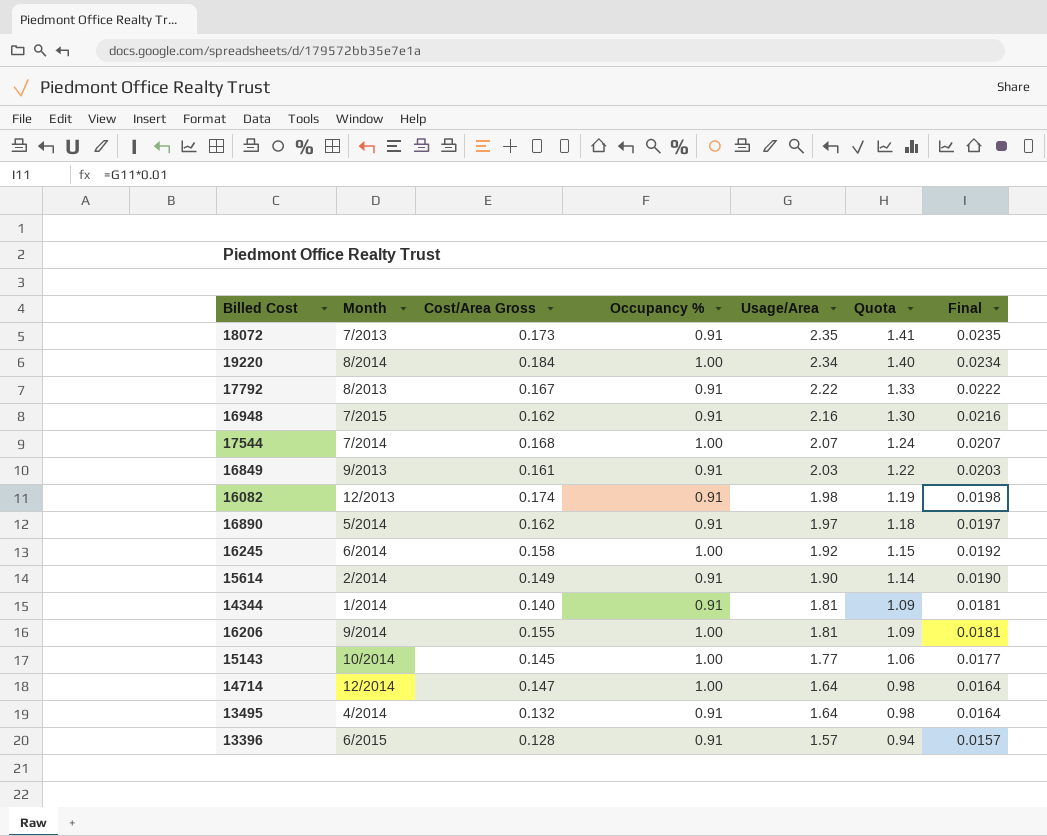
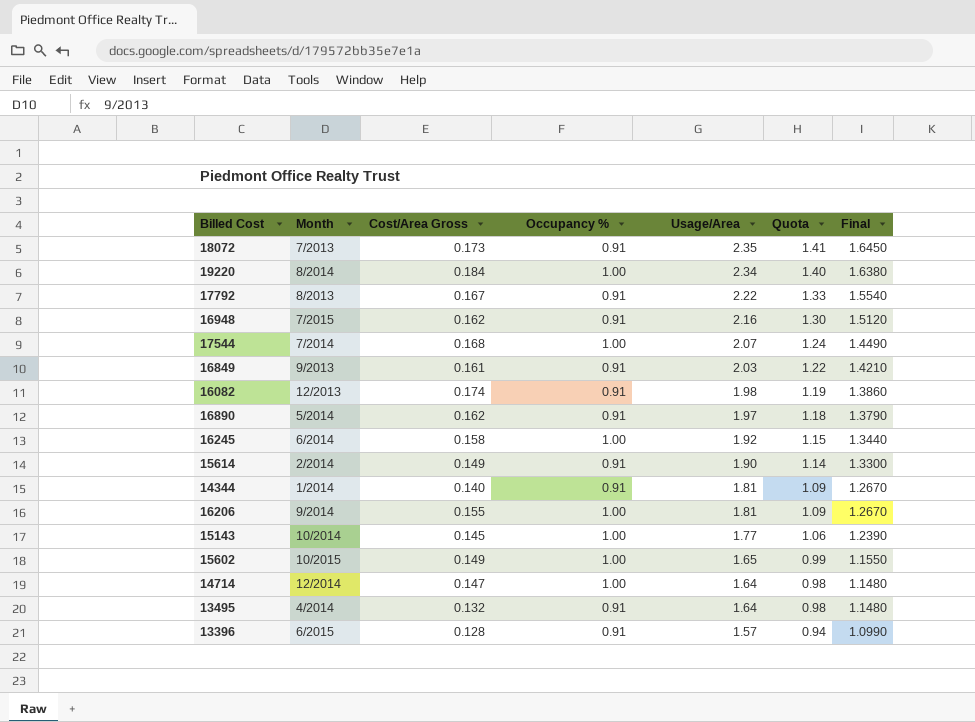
column Final | formula: [Usage/Area] * 0.01 -> [Usage/Area] * 0.7
row 15602: none -> 10/2015 | 0.149 | 1.00 | 1.65 | 0.99 | 1.1550

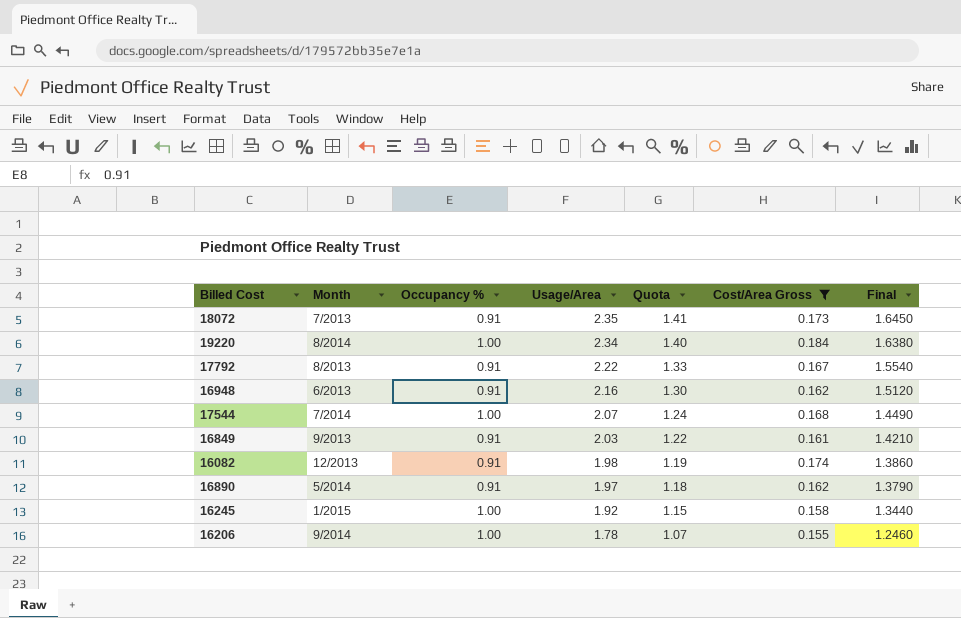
filter: none -> Cost/Area Gross >= 0.155
column Cost/Area Gross | position: 3 -> 6
16948 | Month: 7/2015 -> 6/2013
16245 | Month: 6/2014 -> 1/2015
16206 | Usage/Area: 1.81 -> 1.78
16206 | Quota: 1.09 -> 1.07
16206 | Final: 1.2670 -> 1.2460

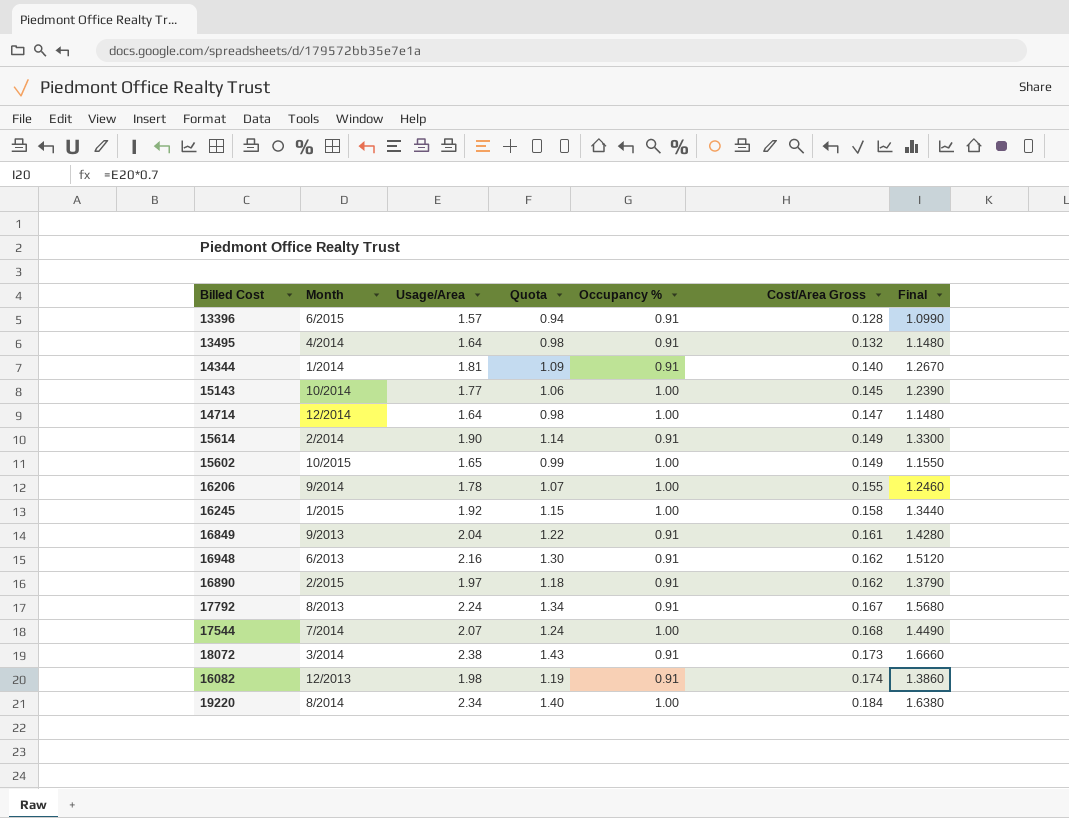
filter: Cost/Area Gross >= 0.155 -> none
row order: Usage/Area descending -> Cost/Area Gross ascending
column Occupancy % | position: 3 -> 5
16849 | Usage/Area: 2.03 -> 2.04
16849 | Final: 1.4210 -> 1.4280
16890 | Month: 5/2014 -> 2/2015
17792 | Usage/Area: 2.22 -> 2.24
17792 | Quota: 1.33 -> 1.34
17792 | Final: 1.5540 -> 1.5680
18072 | Month: 7/2013 -> 3/2014
18072 | Usage/Area: 2.35 -> 2.38
18072 | Quota: 1.41 -> 1.43
18072 | Final: 1.6450 -> 1.6660

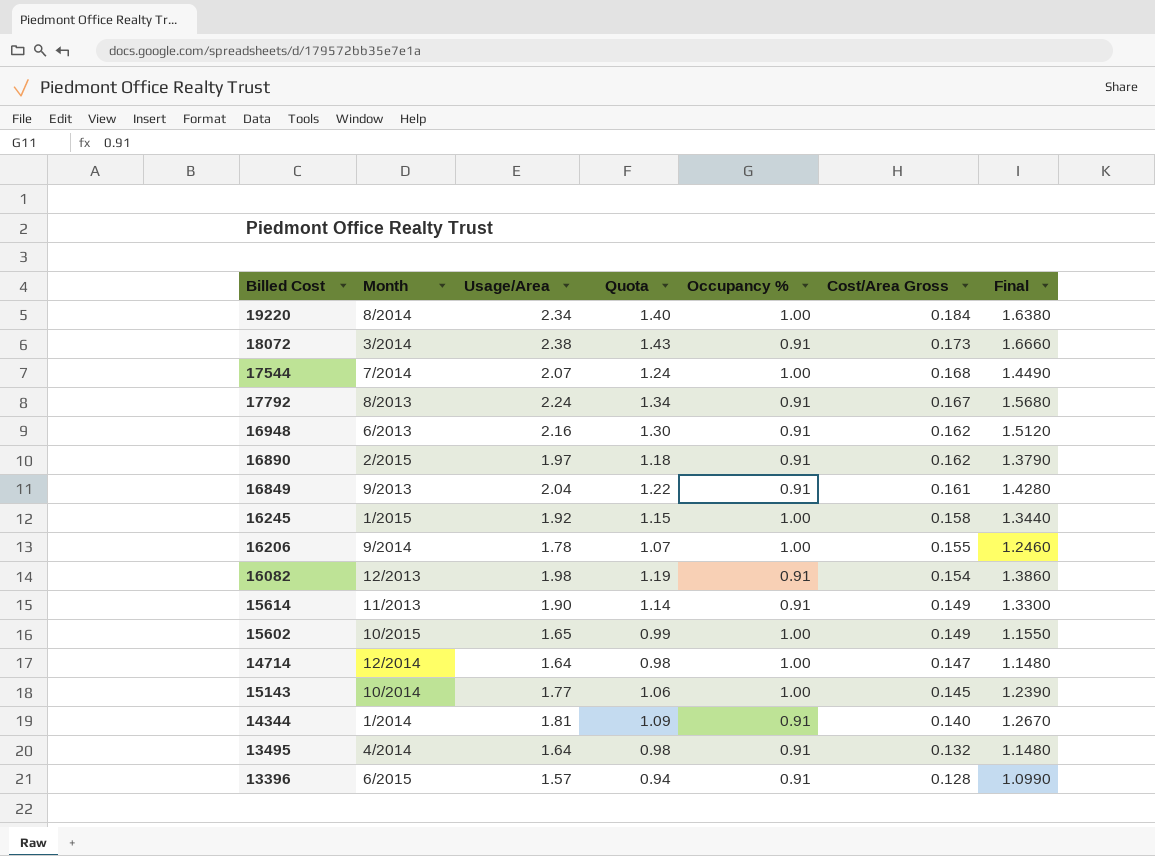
row order: Cost/Area Gross ascending -> Cost/Area Gross descending
16082 | Cost/Area Gross: 0.174 -> 0.154
15614 | Month: 2/2014 -> 11/2013

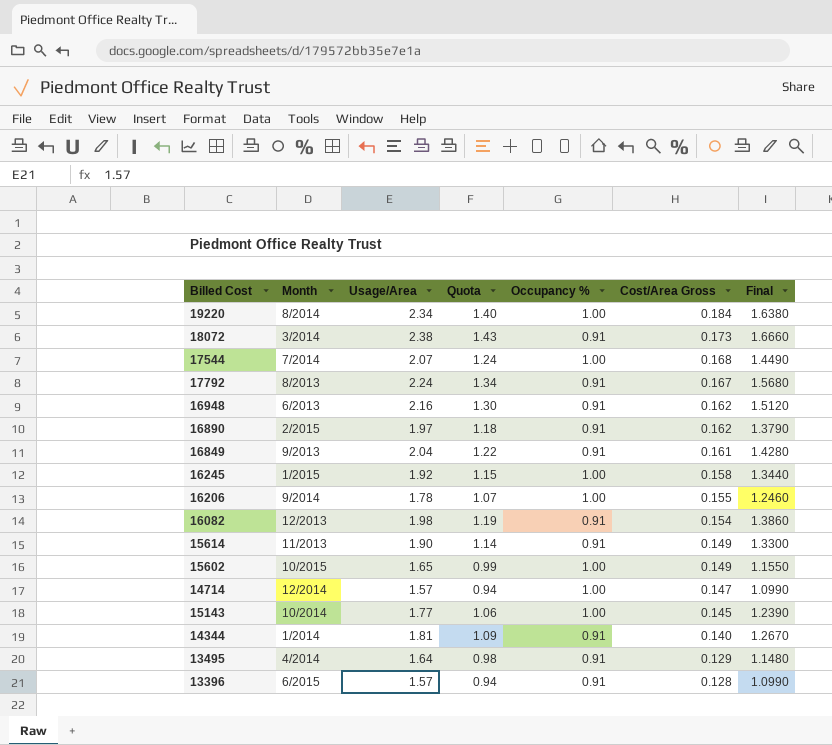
14714 | Usage/Area: 1.64 -> 1.57
14714 | Quota: 0.98 -> 0.94
14714 | Final: 1.1480 -> 1.0990
13495 | Cost/Area Gross: 0.132 -> 0.129

